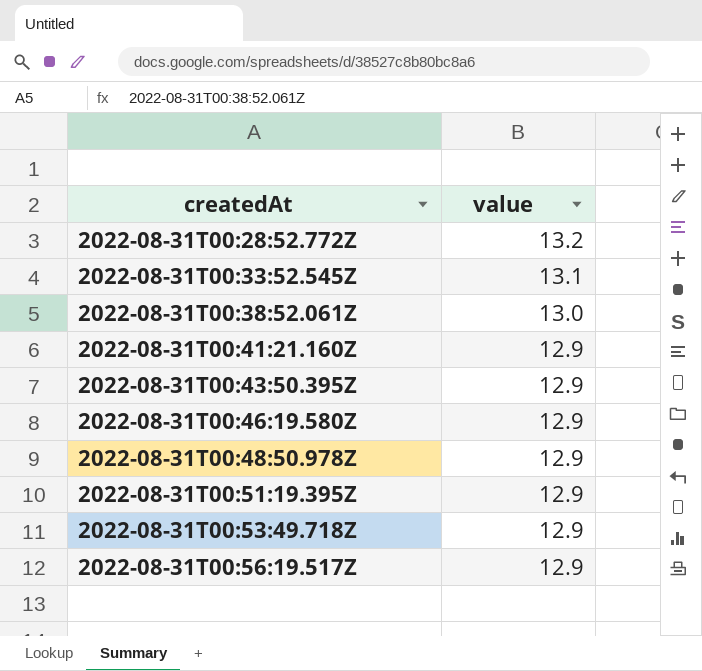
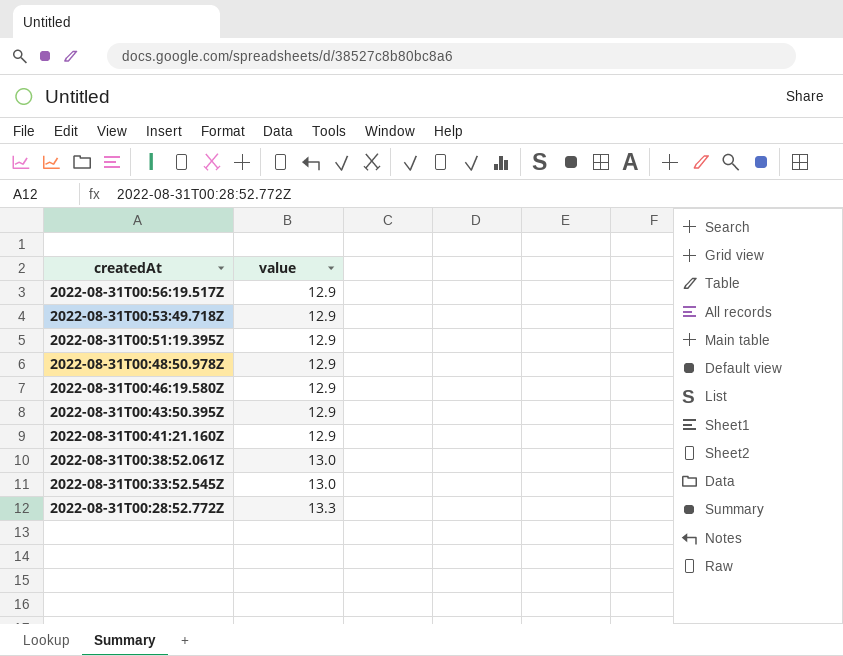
row order: createdAt ascending -> createdAt descending
2022-08-31T00:33:52.545Z | value: 13.1 -> 13.0
2022-08-31T00:28:52.772Z | value: 13.2 -> 13.3

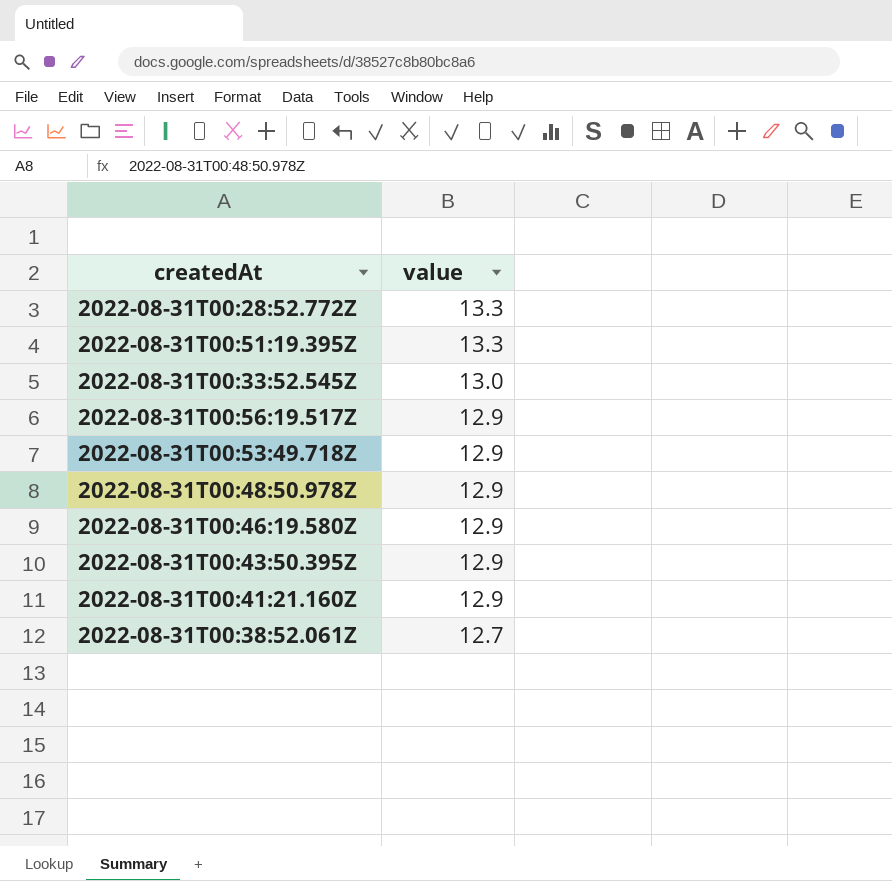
row order: createdAt descending -> value descending
2022-08-31T00:51:19.395Z | value: 12.9 -> 13.3
2022-08-31T00:38:52.061Z | value: 13.0 -> 12.7

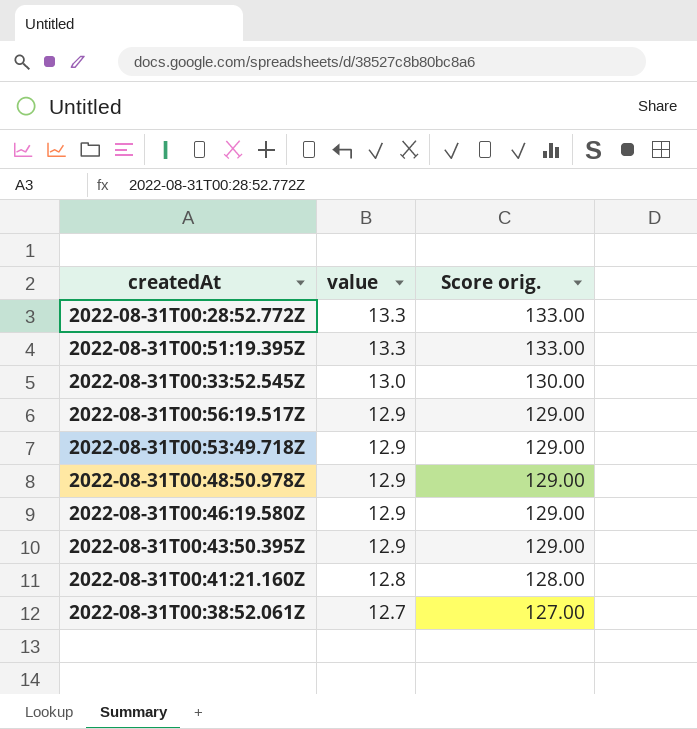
column Score orig. | formula: none -> [value] * 10
2022-08-31T00:41:21.160Z | value: 12.9 -> 12.8

